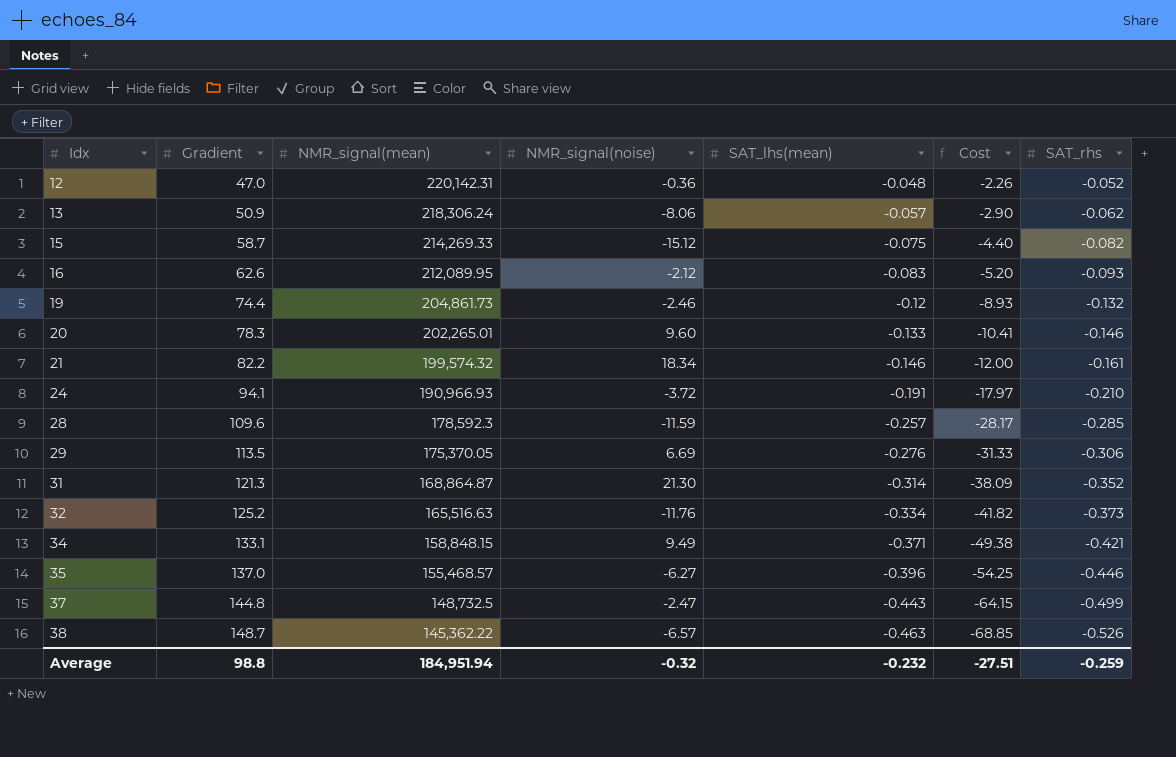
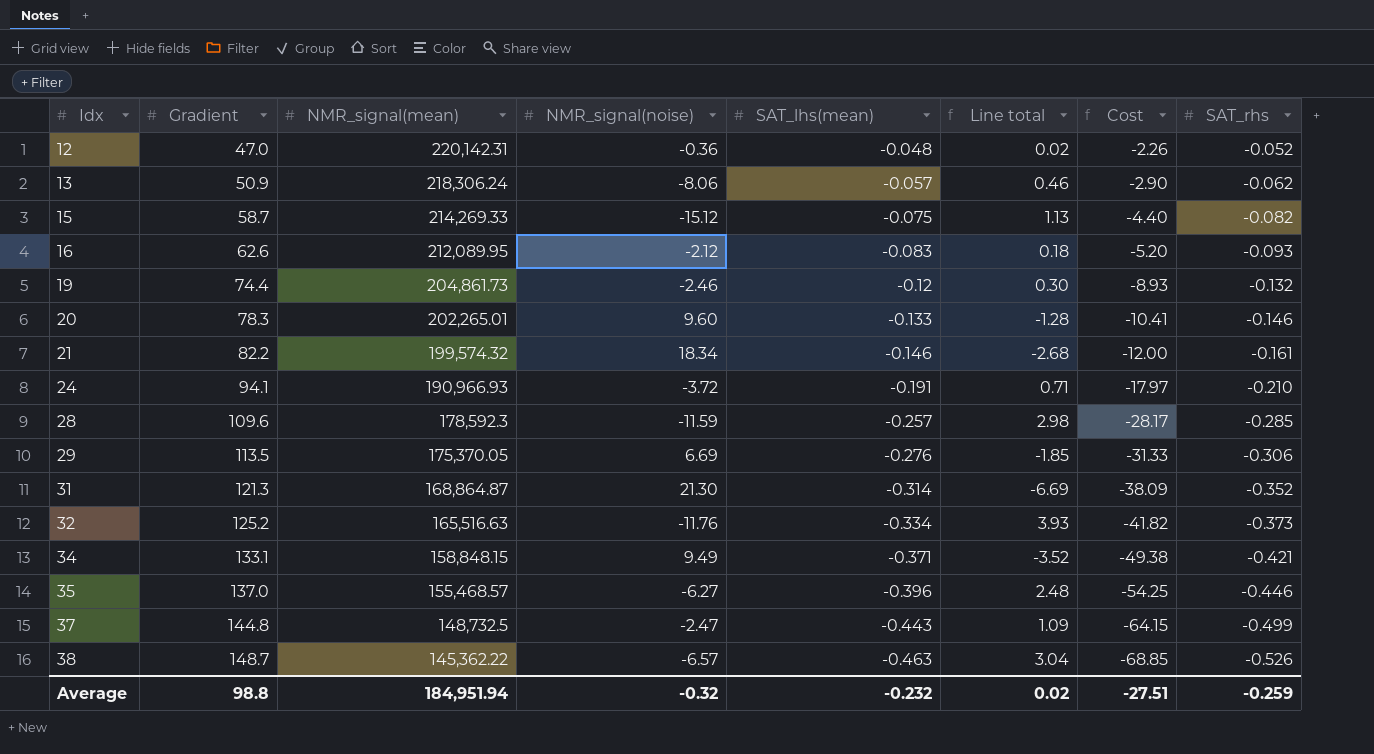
column Line total | formula: none -> [NMR_signal(noise)] * [SAT_lhs(mean)]

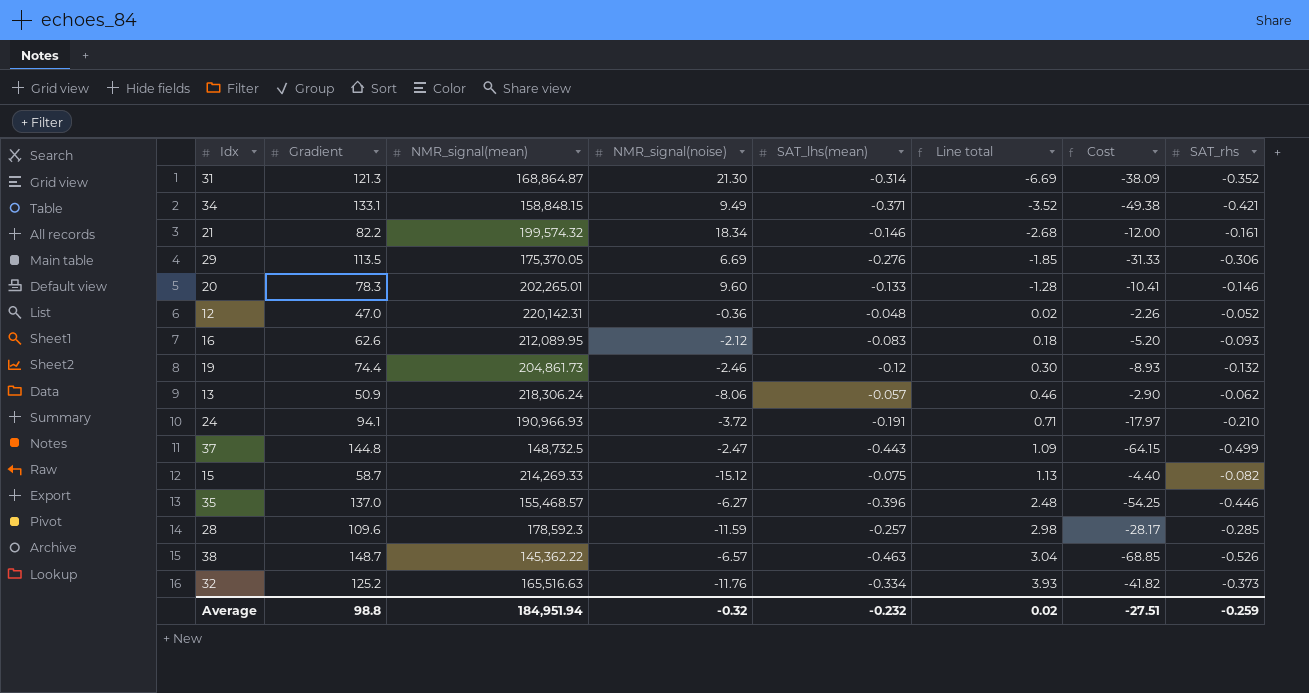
row order: Idx ascending -> Line total ascending

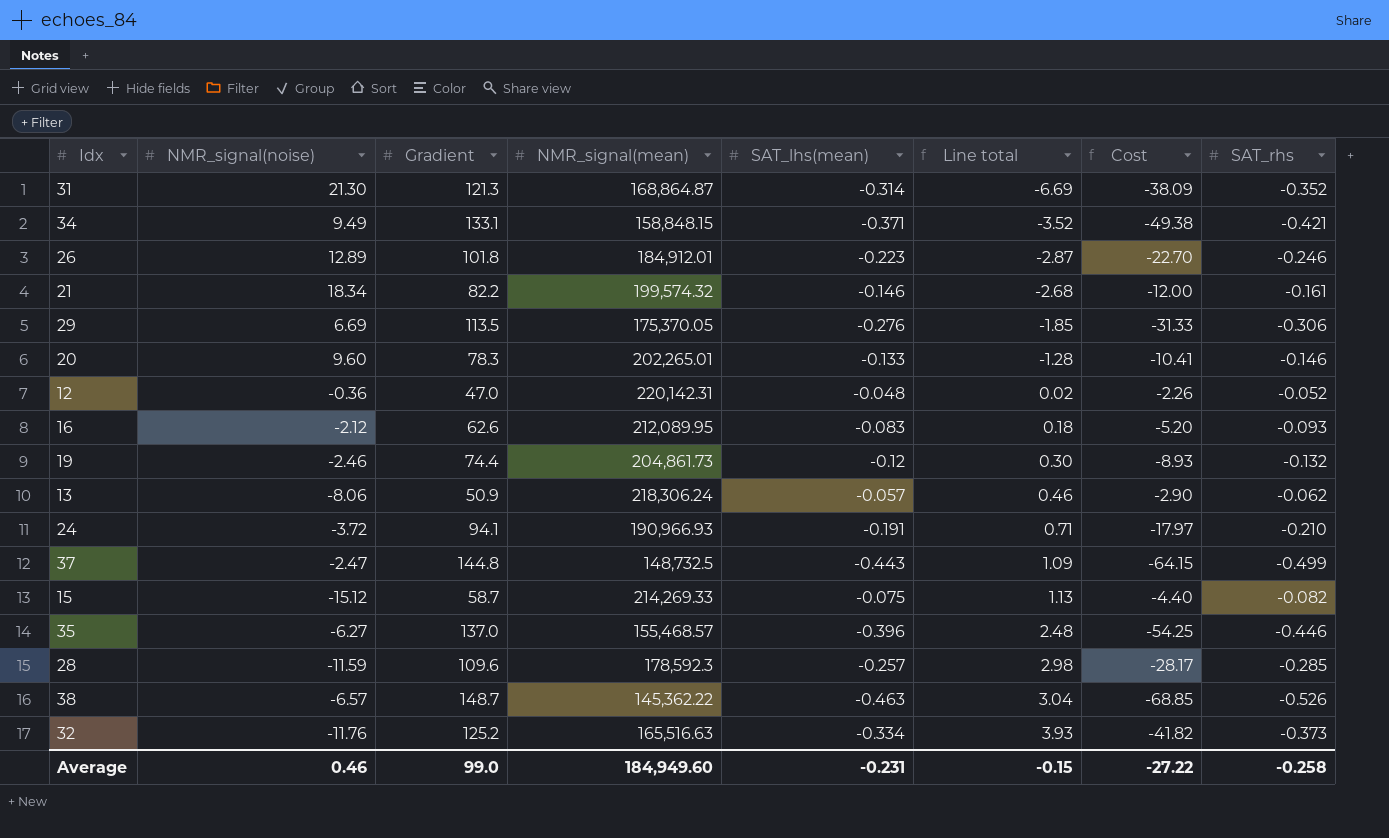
column NMR_signal(noise) | position: 4 -> 2
row 26: none -> 12.89 | 101.8 | 184,912.01 | -0.223 | -2.87 | -22.70 | -0.246
Average | NMR_signal(noise): -0.32 -> 0.46
Average | Gradient: 98.8 -> 99.0
Average | NMR_signal(mean): 184,951.94 -> 184,949.60
Average | SAT_lhs(mean): -0.232 -> -0.231
Average | Line total: 0.02 -> -0.15
Average | Cost: -27.51 -> -27.22
Average | SAT_rhs: -0.259 -> -0.258

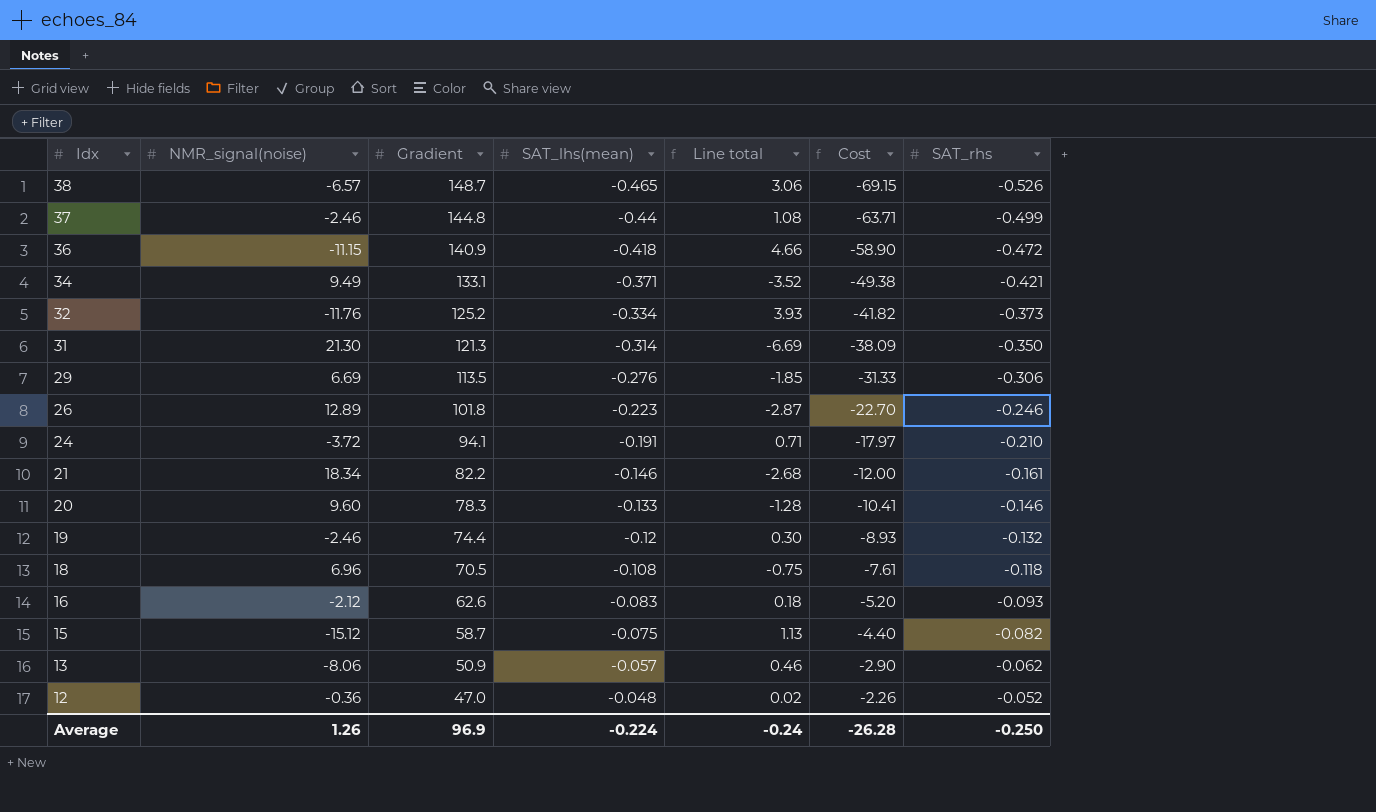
row order: Line total ascending -> Idx descending
column NMR_signal(mean) | position: 4 -> none
row 35: -6.27 | 137.0 | 155,468.57 | -0.396 | 2.48 | -54.25 | -0.446 -> none
row 28: -11.59 | 109.6 | 178,592.3 | -0.257 | 2.98 | -28.17 | -0.285 -> none
38 | SAT_lhs(mean): -0.463 -> -0.465
38 | Line total: 3.04 -> 3.06
38 | Cost: -68.85 -> -69.15
37 | NMR_signal(noise): -2.47 -> -2.46
37 | SAT_lhs(mean): -0.443 -> -0.44
37 | Line total: 1.09 -> 1.08
37 | Cost: -64.15 -> -63.71
row 36: none -> -11.15 | 140.9 | -0.418 | 4.66 | -58.90 | -0.472
31 | SAT_rhs: -0.352 -> -0.350
row 18: none -> 6.96 | 70.5 | -0.108 | -0.75 | -7.61 | -0.118
Average | NMR_signal(noise): 0.46 -> 1.26
Average | Gradient: 99.0 -> 96.9
Average | SAT_lhs(mean): -0.231 -> -0.224
Average | Line total: -0.15 -> -0.24
Average | Cost: -27.22 -> -26.28
Average | SAT_rhs: -0.258 -> -0.250

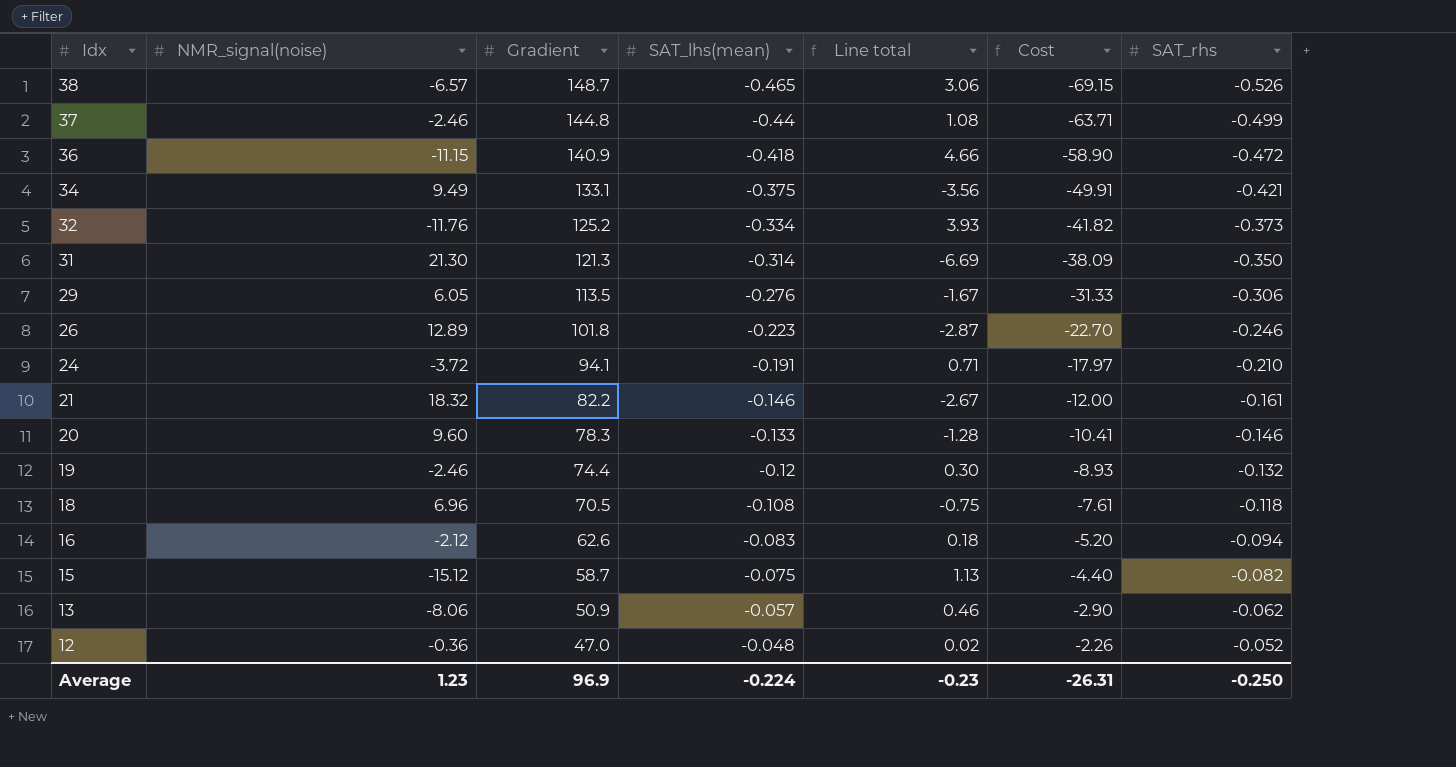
34 | SAT_lhs(mean): -0.371 -> -0.375
34 | Line total: -3.52 -> -3.56
34 | Cost: -49.38 -> -49.91
29 | NMR_signal(noise): 6.69 -> 6.05
29 | Line total: -1.85 -> -1.67
21 | NMR_signal(noise): 18.34 -> 18.32
21 | Line total: -2.68 -> -2.67
16 | SAT_rhs: -0.093 -> -0.094
Average | NMR_signal(noise): 1.26 -> 1.23
Average | Line total: -0.24 -> -0.23
Average | Cost: -26.28 -> -26.31

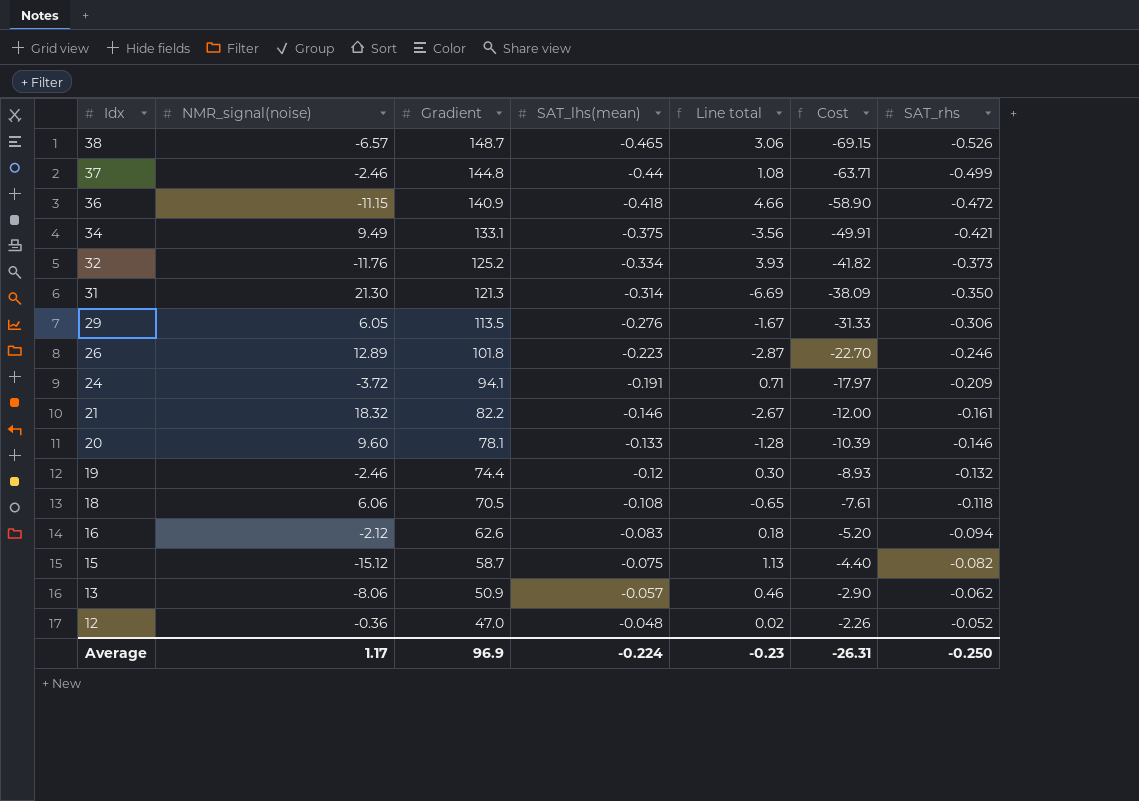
24 | SAT_rhs: -0.210 -> -0.209
20 | Gradient: 78.3 -> 78.1
20 | Cost: -10.41 -> -10.39
18 | NMR_signal(noise): 6.96 -> 6.06
18 | Line total: -0.75 -> -0.65
Average | NMR_signal(noise): 1.23 -> 1.17

